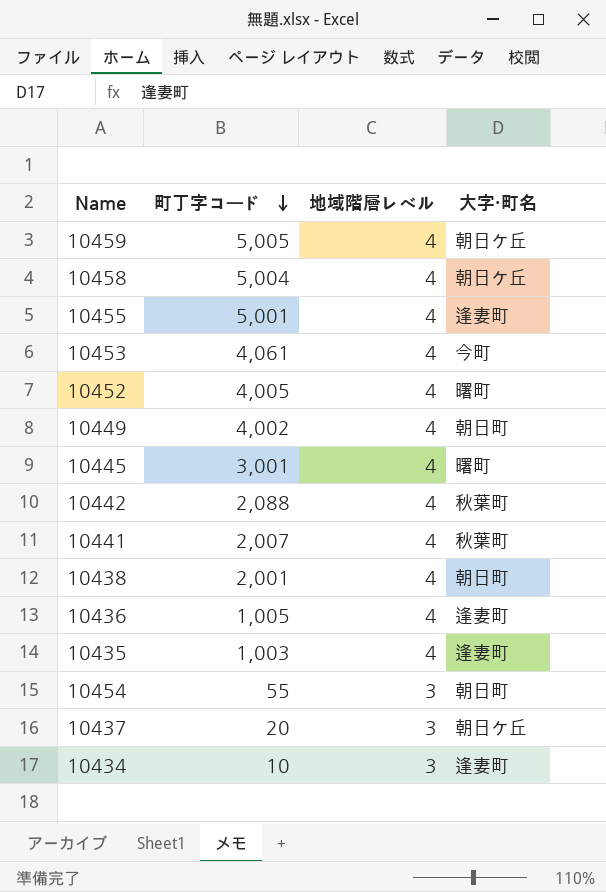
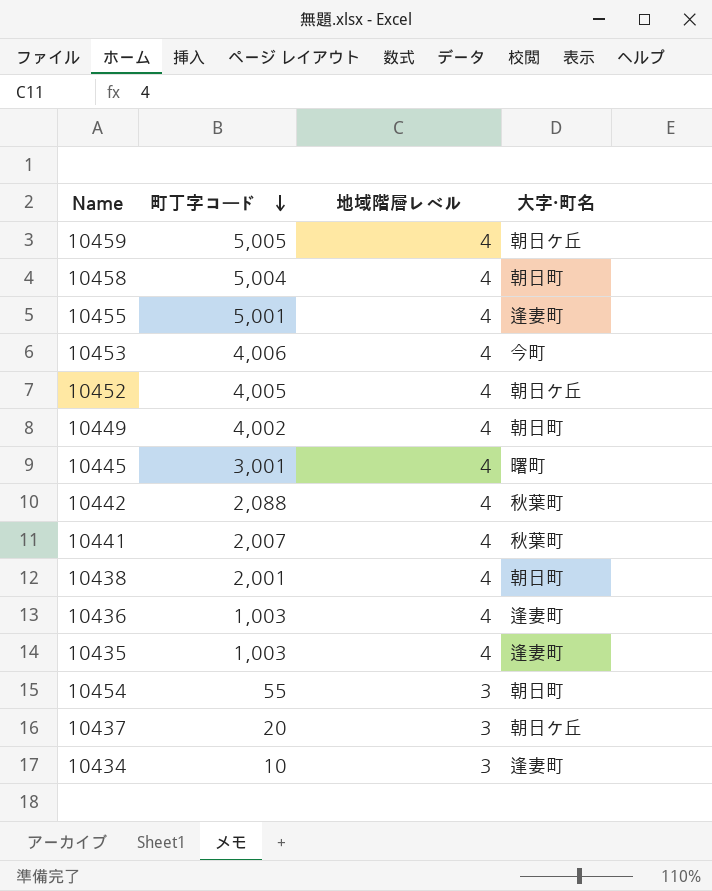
10458 | 大字・町名: 朝日ケ丘 -> 朝日町
10453 | 町丁字コード: 4,061 -> 4,006
10452 | 大字・町名: 曙町 -> 朝日ケ丘
10436 | 町丁字コード: 1,005 -> 1,003

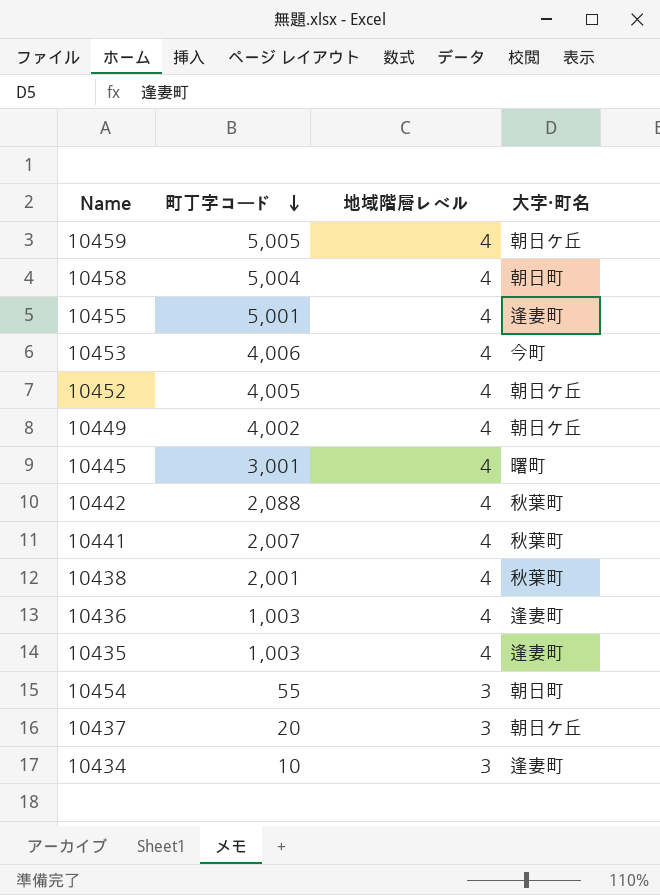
10449 | 大字・町名: 朝日町 -> 朝日ケ丘
10438 | 大字・町名: 朝日町 -> 秋葉町

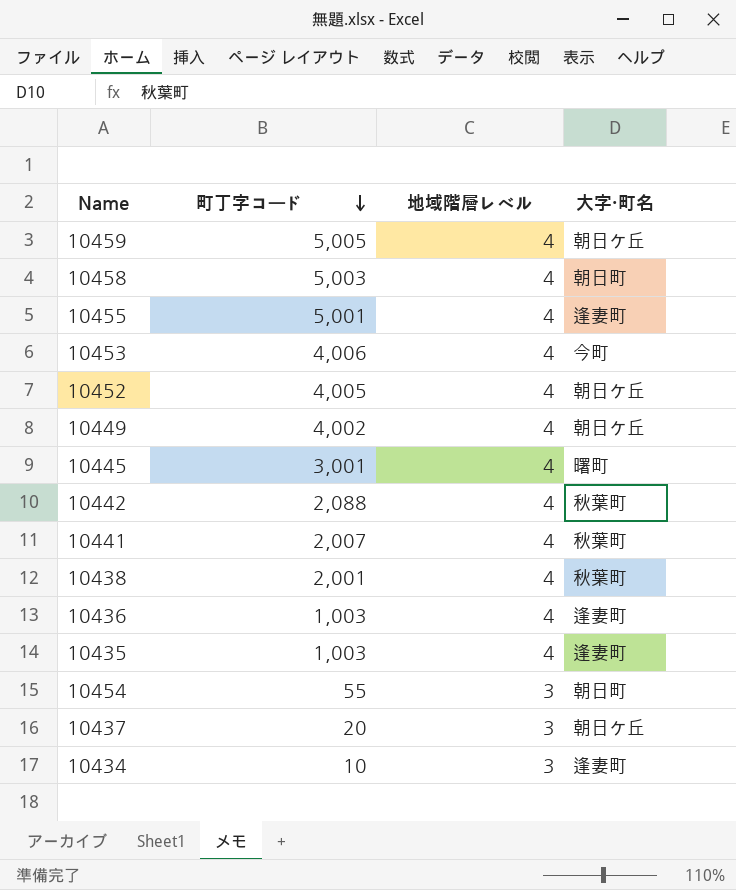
10458 | 町丁字コード: 5,004 -> 5,003

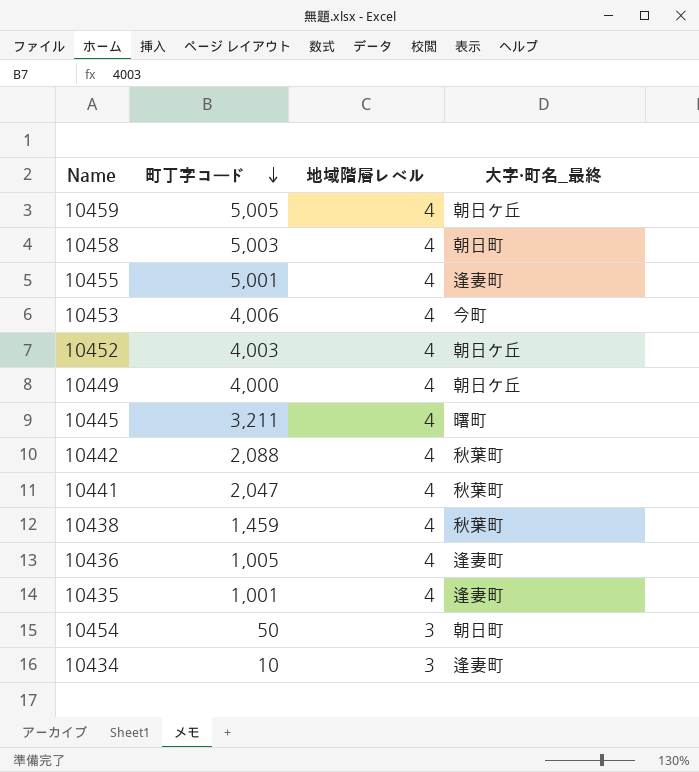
column name: 大字・町名 -> 大字・町名_最終
row 10437: 20 | 3 | 朝日ケ丘 -> none
10452 | 町丁字コード: 4,005 -> 4,003
10449 | 町丁字コード: 4,002 -> 4,000
10445 | 町丁字コード: 3,001 -> 3,211
10441 | 町丁字コード: 2,007 -> 2,047
10438 | 町丁字コード: 2,001 -> 1,459
10436 | 町丁字コード: 1,003 -> 1,005
10435 | 町丁字コード: 1,003 -> 1,001
10454 | 町丁字コード: 55 -> 50

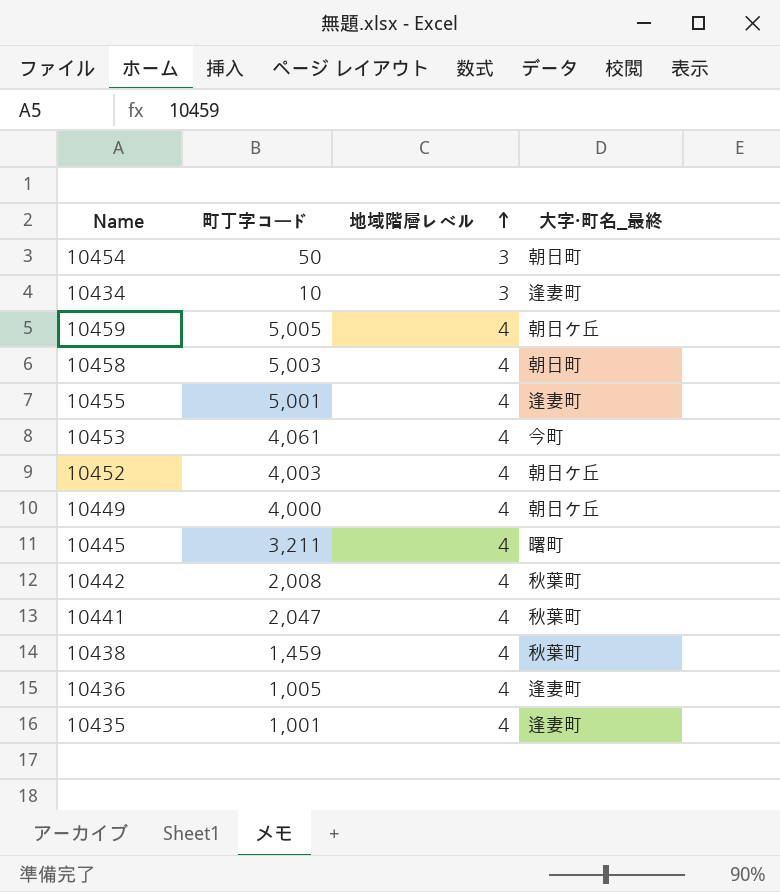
row order: 町丁字コード descending -> 地域階層レベル ascending
10453 | 町丁字コード: 4,006 -> 4,061
10442 | 町丁字コード: 2,088 -> 2,008

